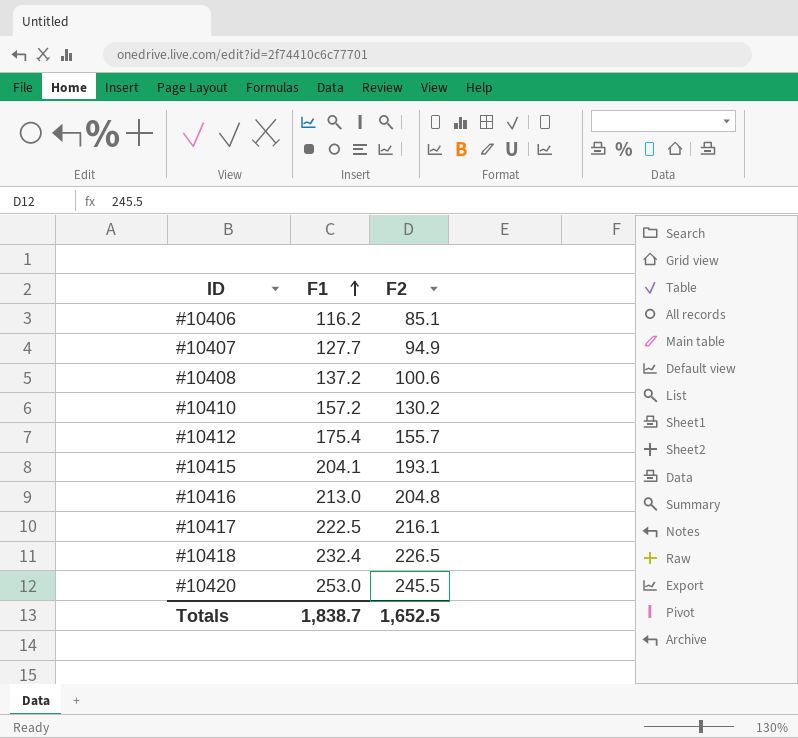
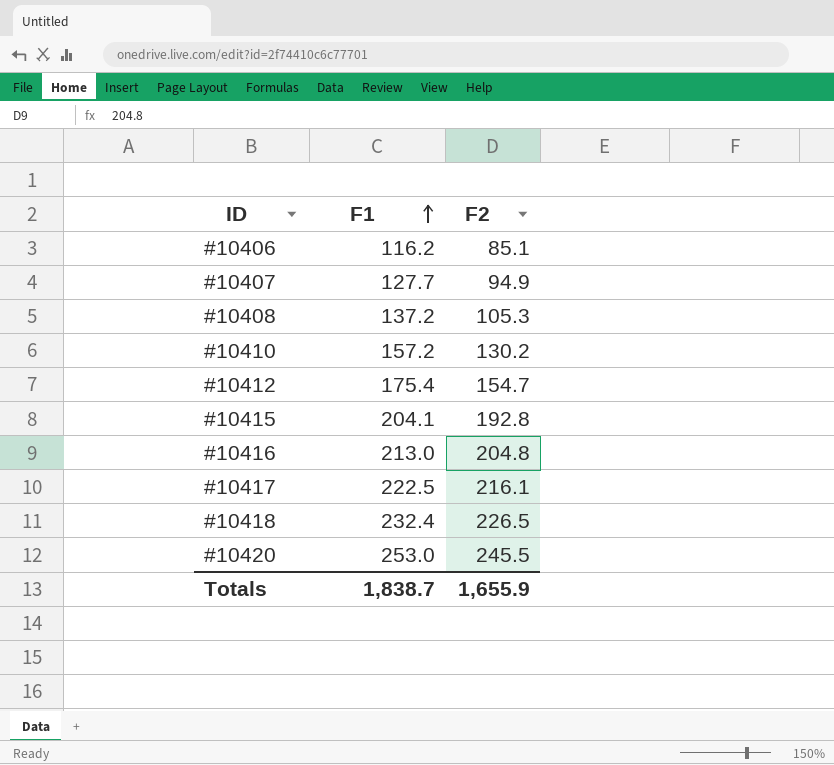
#10408 | F2: 100.6 -> 105.3
#10412 | F2: 155.7 -> 154.7
#10415 | F2: 193.1 -> 192.8
Totals | F2: 1,652.5 -> 1,655.9

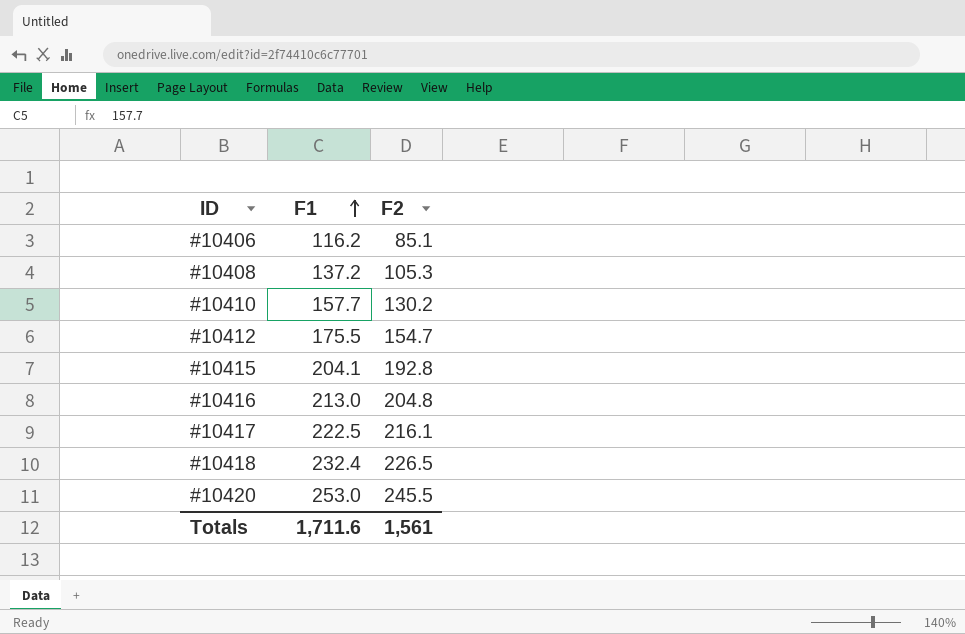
row #10407: 127.7 | 94.9 -> none
#10410 | F1: 157.2 -> 157.7
#10412 | F1: 175.4 -> 175.5
Totals | F1: 1,838.7 -> 1,711.6
Totals | F2: 1,655.9 -> 1,561

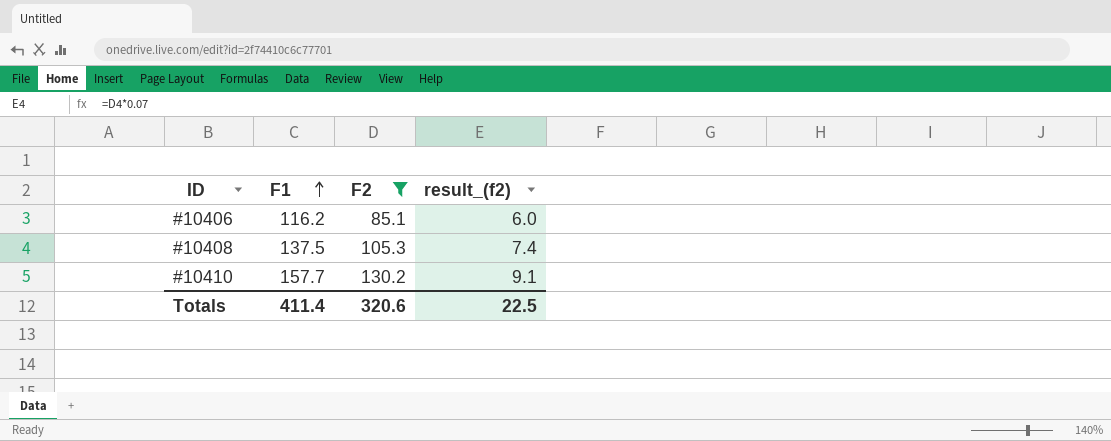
filter: none -> F2 <= 130.2
column result_(f2) | formula: none -> [F2] * 0.07
#10408 | F1: 137.2 -> 137.5
Totals | F1: 1,711.6 -> 411.4
Totals | F2: 1,561 -> 320.6

